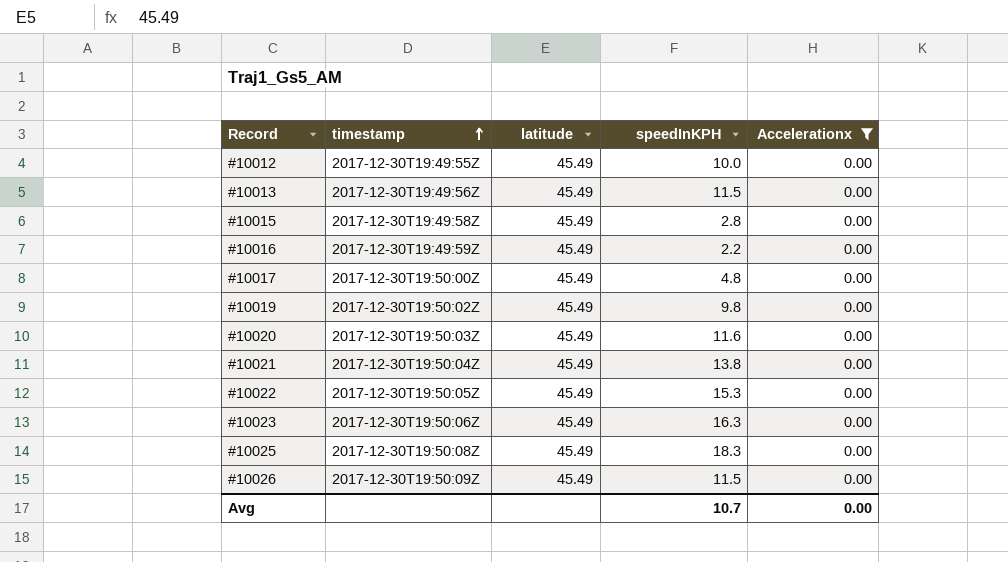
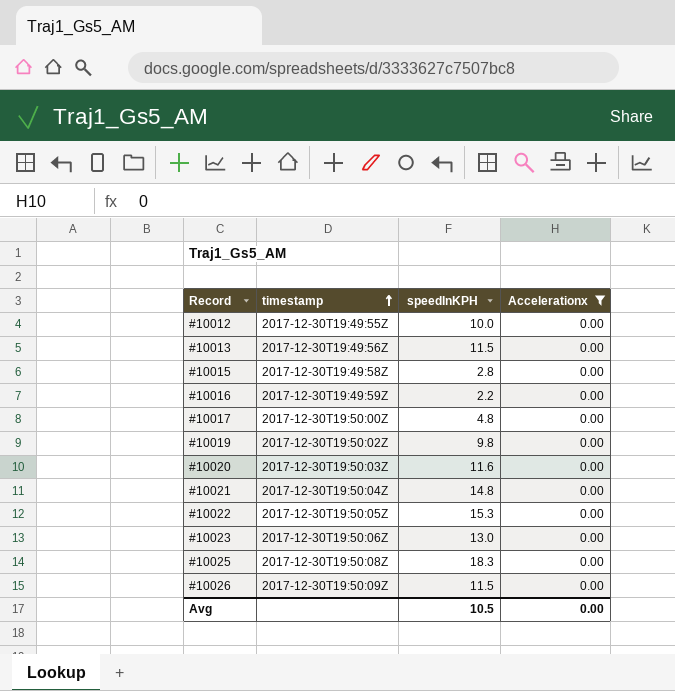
column latitude | position: 3 -> none
#10021 | speedInKPH: 13.8 -> 14.8
#10023 | speedInKPH: 16.3 -> 13.0
Avg | speedInKPH: 10.7 -> 10.5

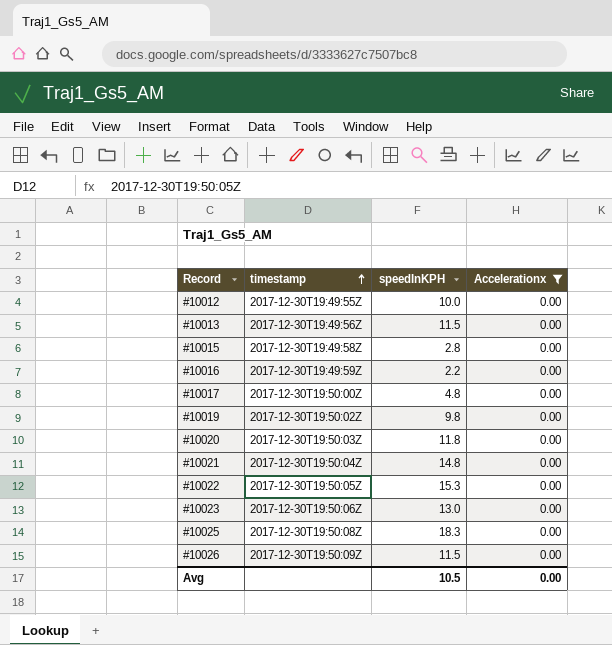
#10020 | speedInKPH: 11.6 -> 11.8

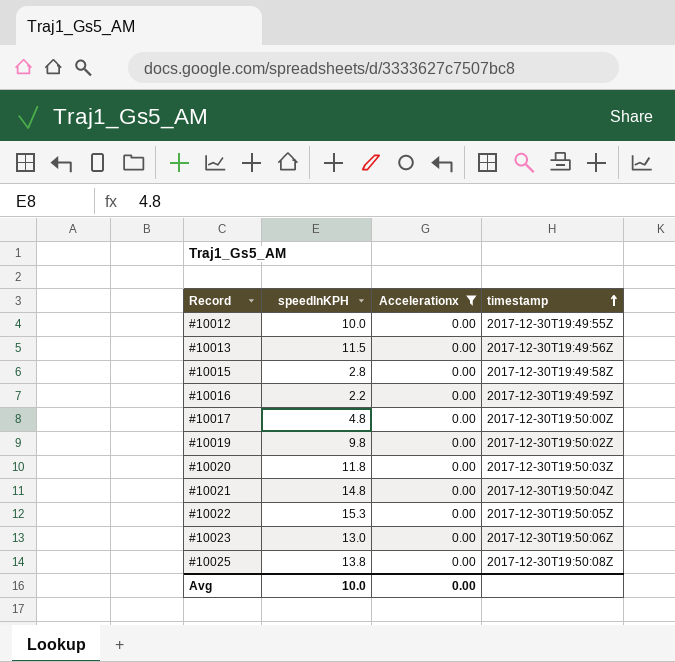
column timestamp | position: 2 -> 4
row #10026: 2017-12-30T19:50:09Z | 11.5 | 0.00 -> none
#10025 | speedInKPH: 18.3 -> 13.8
Avg | speedInKPH: 10.5 -> 10.0

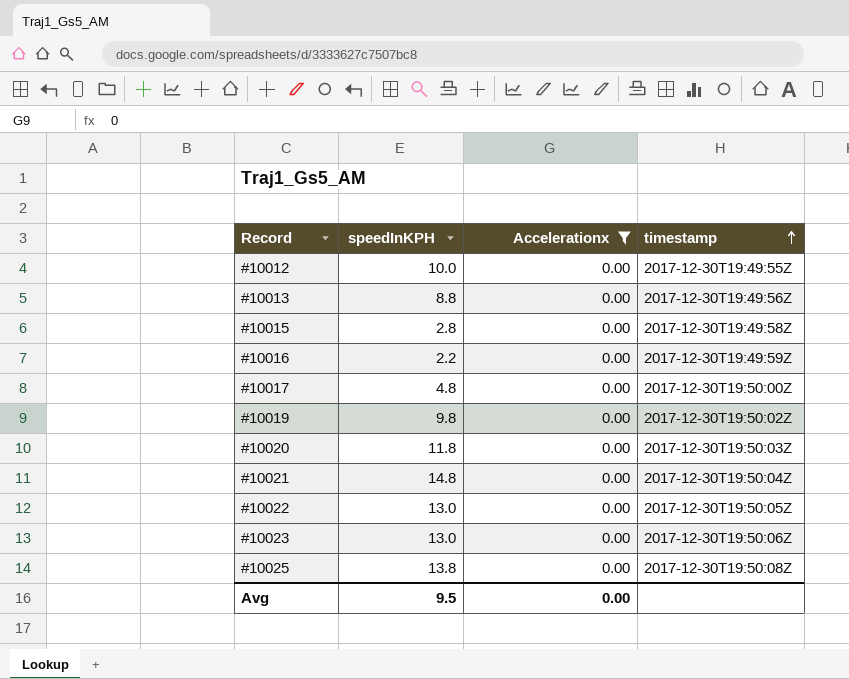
#10013 | speedInKPH: 11.5 -> 8.8
#10022 | speedInKPH: 15.3 -> 13.0
Avg | speedInKPH: 10.0 -> 9.5

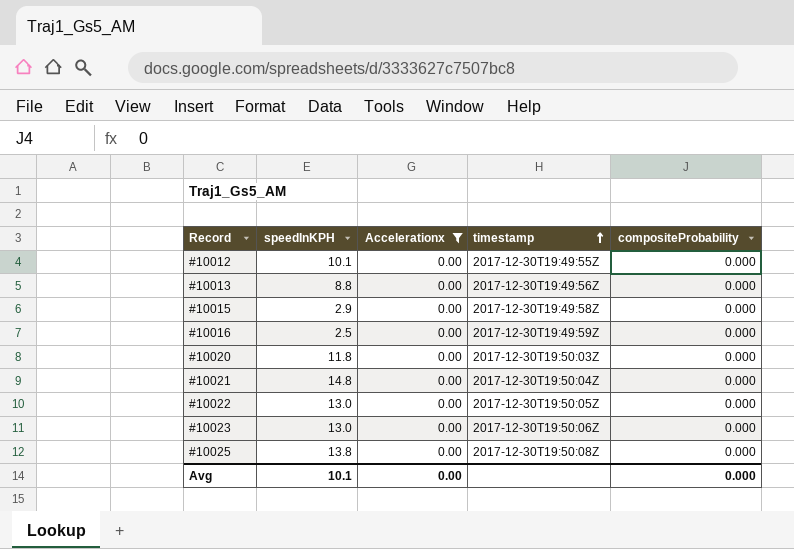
column compositeProbability | position: none -> 5
row #10017: 4.8 | 0.00 | 2017-12-30T19:50:00Z -> none
row #10019: 9.8 | 0.00 | 2017-12-30T19:50:02Z -> none
#10012 | speedInKPH: 10.0 -> 10.1
#10015 | speedInKPH: 2.8 -> 2.9
#10016 | speedInKPH: 2.2 -> 2.5
Avg | speedInKPH: 9.5 -> 10.1

